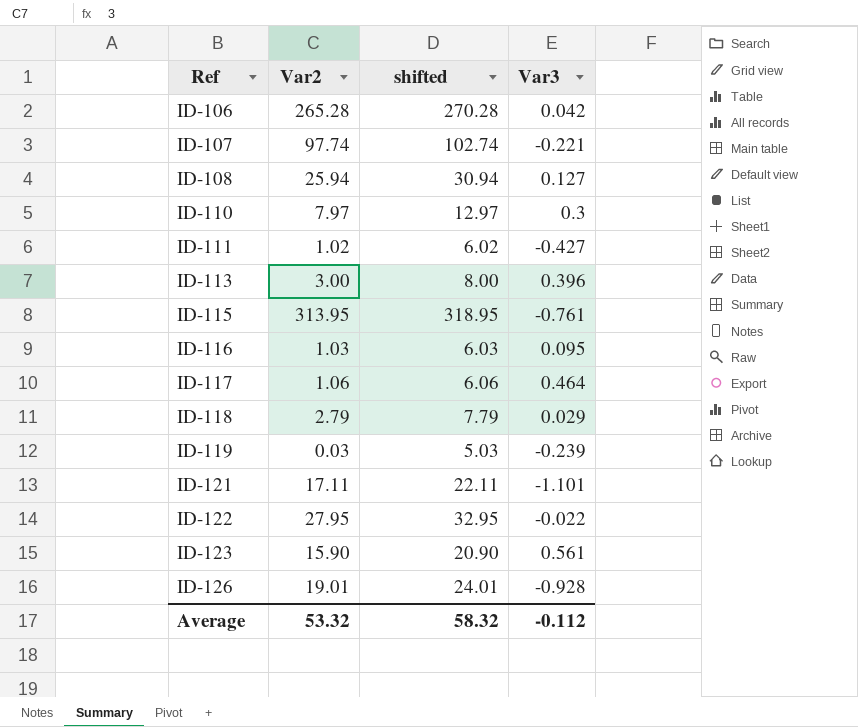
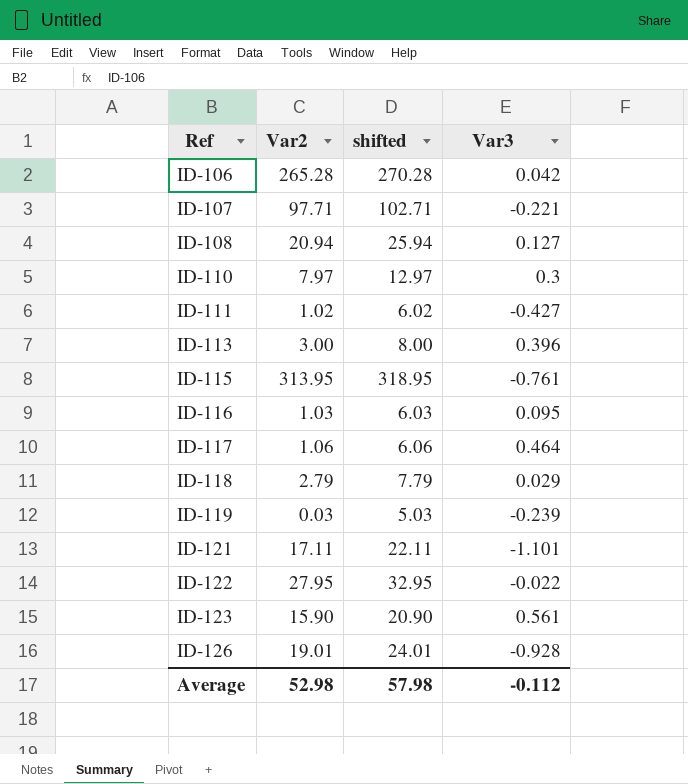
ID-107 | Var2: 97.74 -> 97.71
ID-107 | shifted: 102.74 -> 102.71
ID-108 | Var2: 25.94 -> 20.94
ID-108 | shifted: 30.94 -> 25.94
Average | Var2: 53.32 -> 52.98
Average | shifted: 58.32 -> 57.98

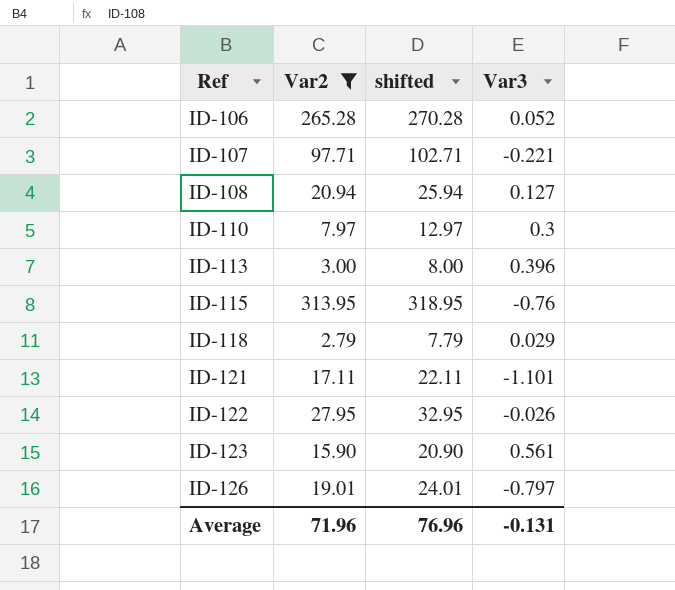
filter: none -> Var2 >= 2.79
ID-106 | Var3: 0.042 -> 0.052
ID-115 | Var3: -0.761 -> -0.76
ID-122 | Var3: -0.022 -> -0.026
ID-126 | Var3: -0.928 -> -0.797
Average | Var2: 52.98 -> 71.96
Average | shifted: 57.98 -> 76.96
Average | Var3: -0.112 -> -0.131

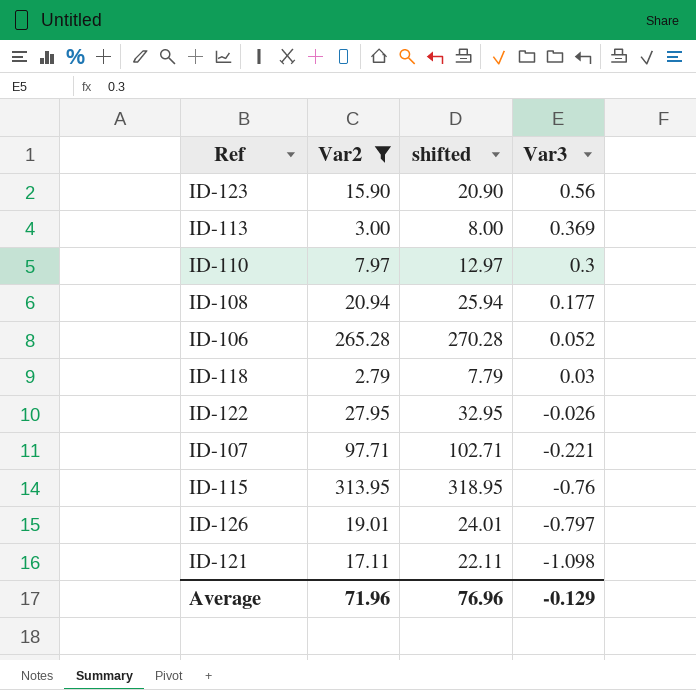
row order: Ref ascending -> Var3 descending
ID-123 | Var3: 0.561 -> 0.56
ID-113 | Var3: 0.396 -> 0.369
ID-108 | Var3: 0.127 -> 0.177
ID-118 | Var3: 0.029 -> 0.03
ID-121 | Var3: -1.101 -> -1.098
Average | Var3: -0.131 -> -0.129

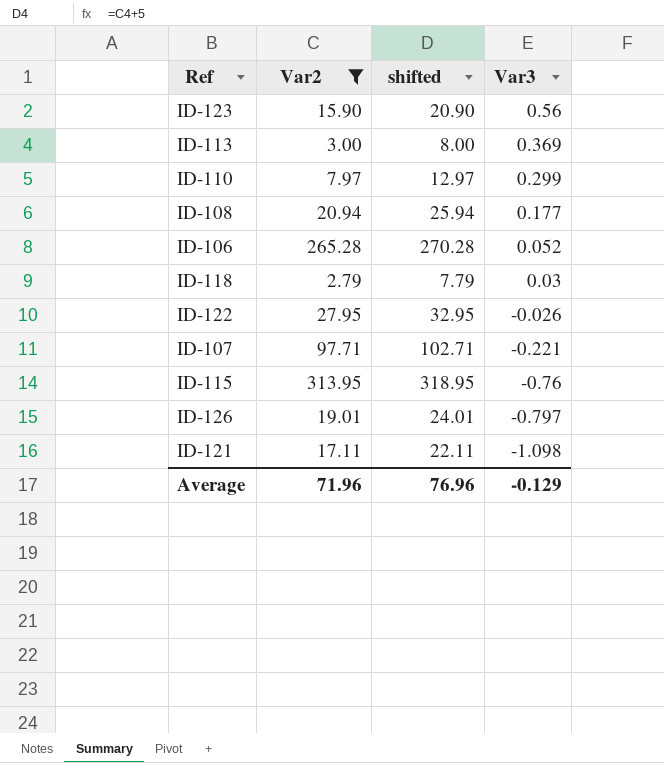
ID-110 | Var3: 0.3 -> 0.299

